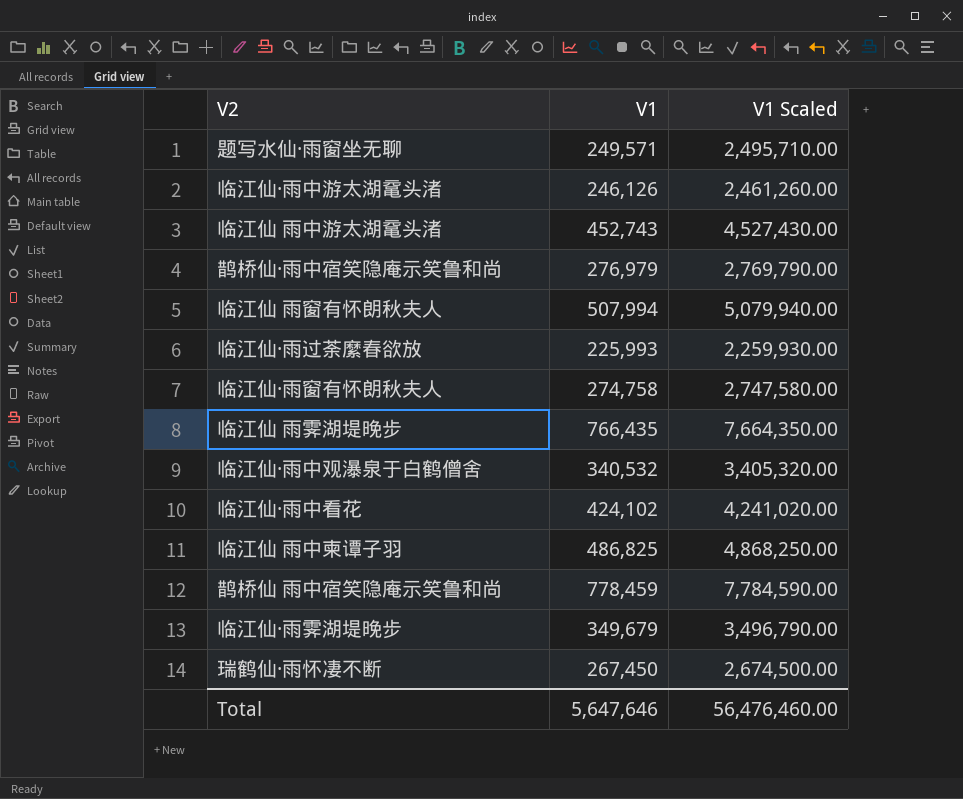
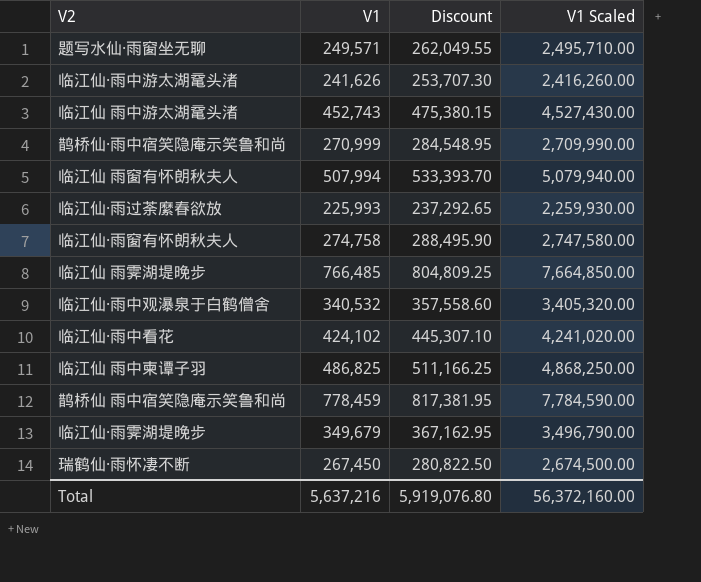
column Discount | formula: none -> [V1] * 1.05
临江仙·雨中游太湖鼋头渚 | V1: 246,126 -> 241,626
临江仙·雨中游太湖鼋头渚 | V1 Scaled: 2,461,260.00 -> 2,416,260.00
鹊桥仙·雨中宿笑隐庵示笑鲁和尚 | V1: 276,979 -> 270,999
鹊桥仙·雨中宿笑隐庵示笑鲁和尚 | V1 Scaled: 2,769,790.00 -> 2,709,990.00
临江仙 雨霁湖堤晚步 | V1: 766,435 -> 766,485
临江仙 雨霁湖堤晚步 | V1 Scaled: 7,664,350.00 -> 7,664,850.00
Total | V1: 5,647,646 -> 5,637,216
Total | V1 Scaled: 56,476,460.00 -> 56,372,160.00

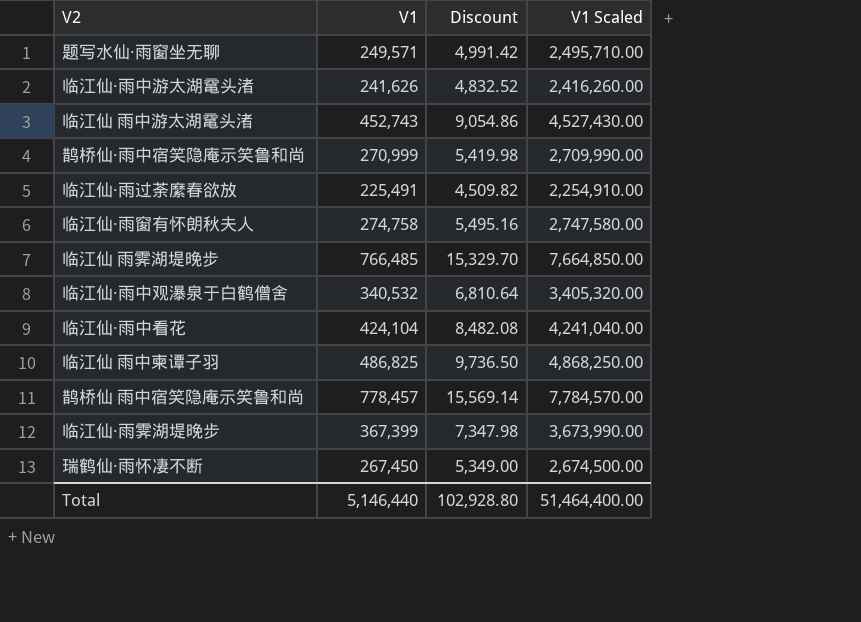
column Discount | formula: [V1] * 1.05 -> [V1] * 0.02
row 临江仙 雨窗有怀朗秋夫人: 507,994 | 533,393.70 | 5,079,940.00 -> none
临江仙·雨过荼縻春欲放 | V1: 225,993 -> 225,491
临江仙·雨过荼縻春欲放 | V1 Scaled: 2,259,930.00 -> 2,254,910.00
临江仙·雨中看花 | V1: 424,102 -> 424,104
临江仙·雨中看花 | V1 Scaled: 4,241,020.00 -> 4,241,040.00
鹊桥仙 雨中宿笑隐庵示笑鲁和尚 | V1: 778,459 -> 778,457
鹊桥仙 雨中宿笑隐庵示笑鲁和尚 | V1 Scaled: 7,784,590.00 -> 7,784,570.00
临江仙·雨霁湖堤晚步 | V1: 349,679 -> 367,399
临江仙·雨霁湖堤晚步 | V1 Scaled: 3,496,790.00 -> 3,673,990.00
Total | V1: 5,637,216 -> 5,146,440
Total | Discount: 5,919,076.80 -> 102,928.80
Total | V1 Scaled: 56,372,160.00 -> 51,464,400.00

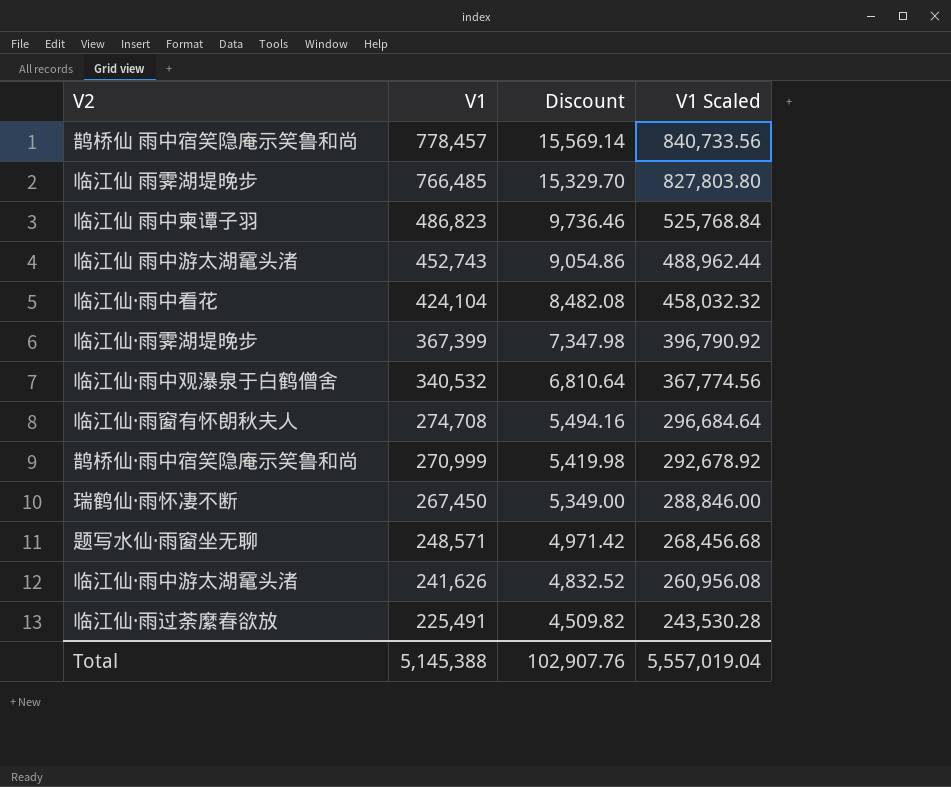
row order: none -> V1 descending
column V1 Scaled | formula: [V1] * 10 -> [V1] * 1.08
临江仙 雨中柬谭子羽 | V1: 486,825 -> 486,823
临江仙 雨中柬谭子羽 | Discount: 9,736.50 -> 9,736.46
临江仙·雨窗有怀朗秋夫人 | V1: 274,758 -> 274,708
临江仙·雨窗有怀朗秋夫人 | Discount: 5,495.16 -> 5,494.16
题写水仙·雨窗坐无聊 | V1: 249,571 -> 248,571
题写水仙·雨窗坐无聊 | Discount: 4,991.42 -> 4,971.42
Total | V1: 5,146,440 -> 5,145,388
Total | Discount: 102,928.80 -> 102,907.76
Total | V1 Scaled: 51,464,400.00 -> 5,557,019.04

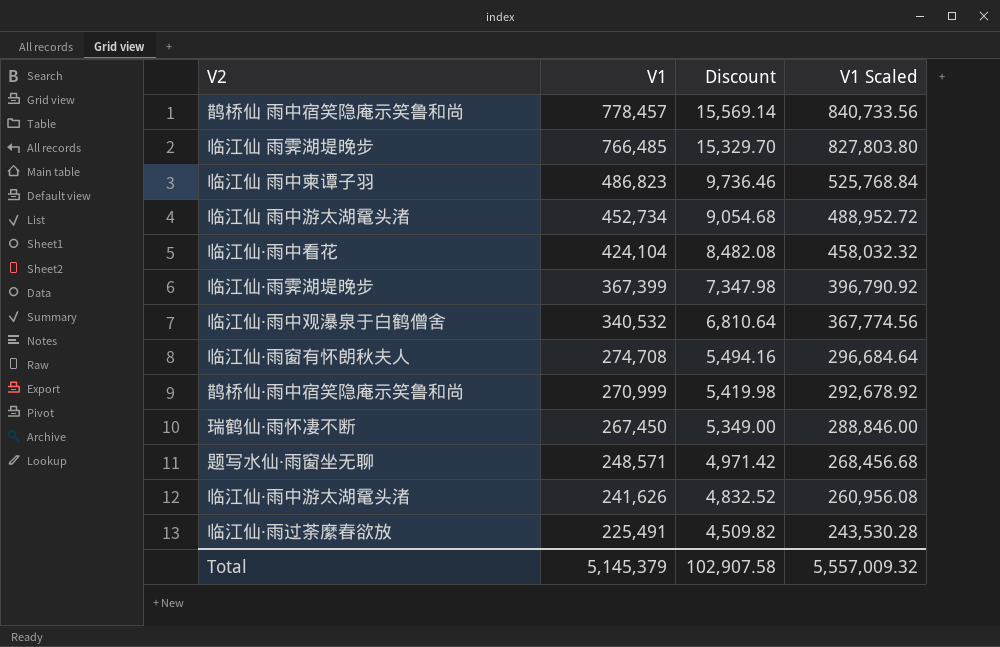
临江仙 雨中游太湖鼋头渚 | V1: 452,743 -> 452,734
临江仙 雨中游太湖鼋头渚 | Discount: 9,054.86 -> 9,054.68
临江仙 雨中游太湖鼋头渚 | V1 Scaled: 488,962.44 -> 488,952.72
Total | V1: 5,145,388 -> 5,145,379
Total | Discount: 102,907.76 -> 102,907.58
Total | V1 Scaled: 5,557,019.04 -> 5,557,009.32

